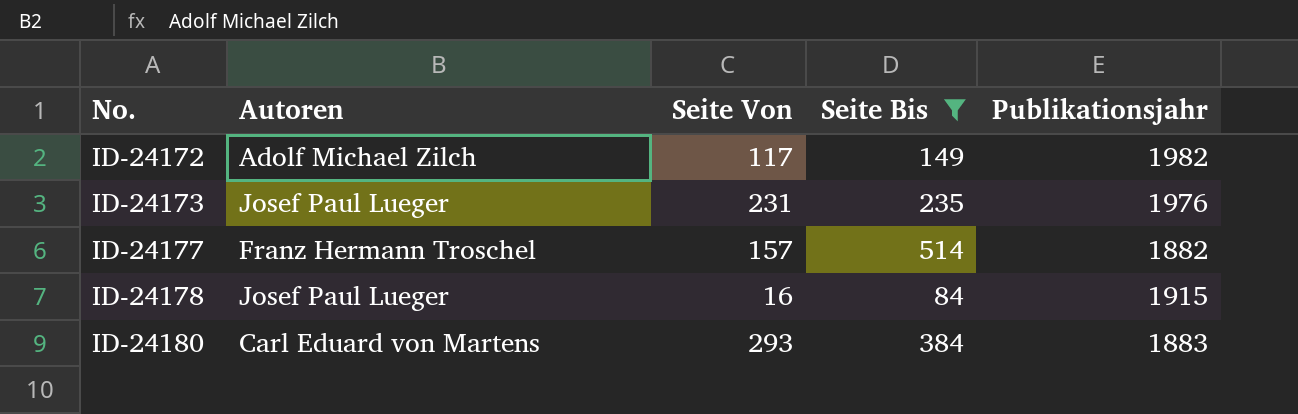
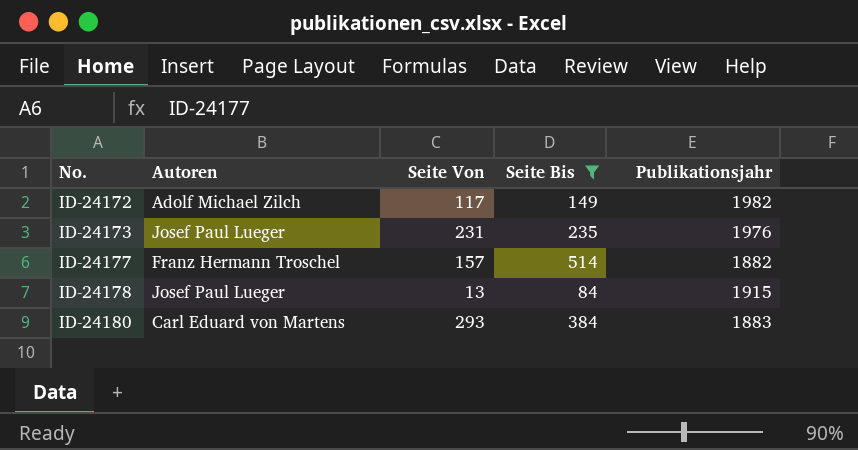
ID-24178 | Seite Von: 16 -> 13

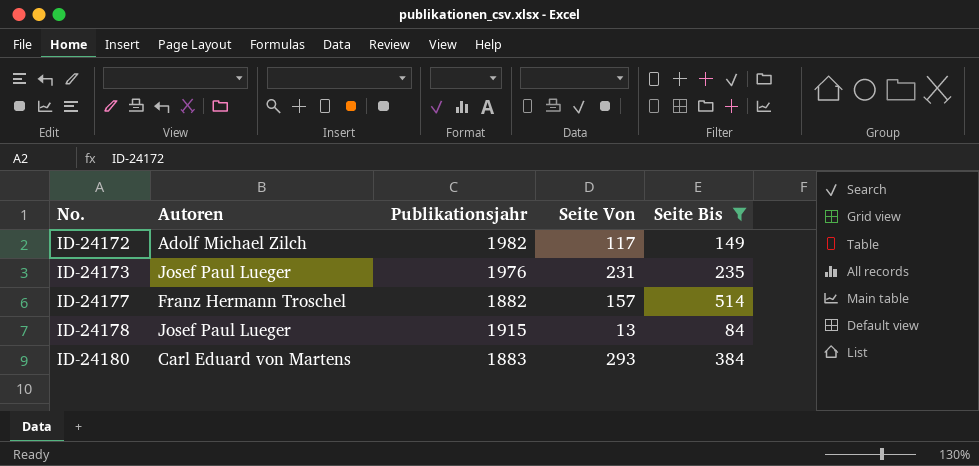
column Publikationsjahr | position: 5 -> 3

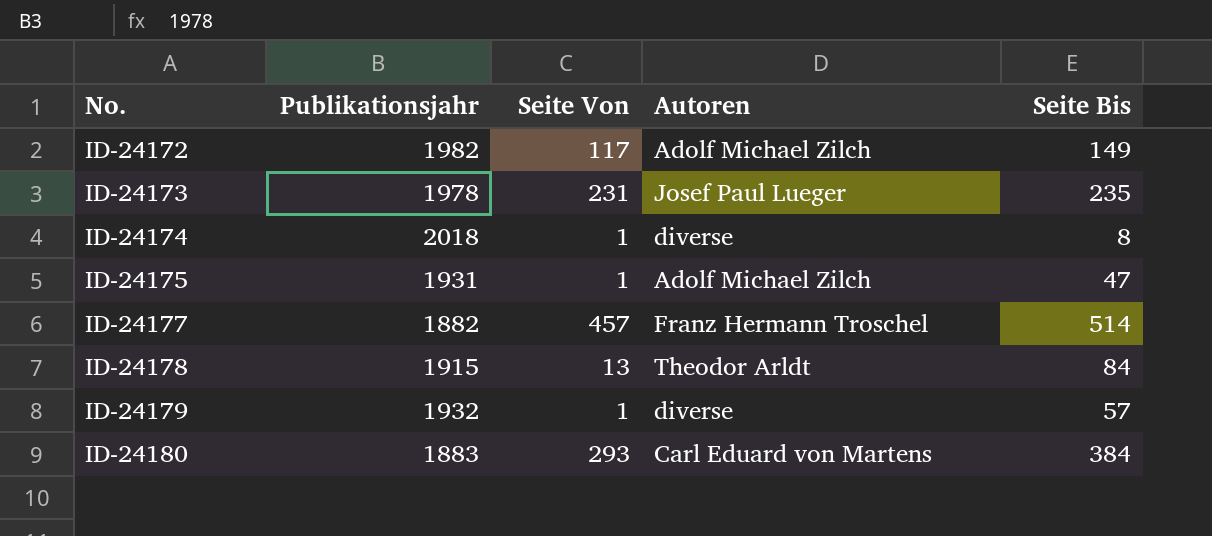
filter: Seite Bis >= 84 -> none
column Autoren | position: 2 -> 4
ID-24173 | Publikationsjahr: 1976 -> 1978
ID-24177 | Seite Von: 157 -> 457
ID-24178 | Autoren: Josef Paul Lueger -> Theodor Arldt

